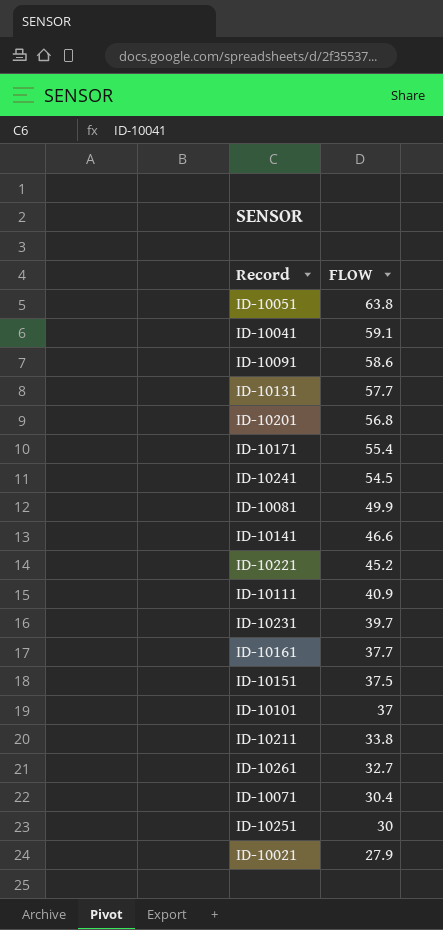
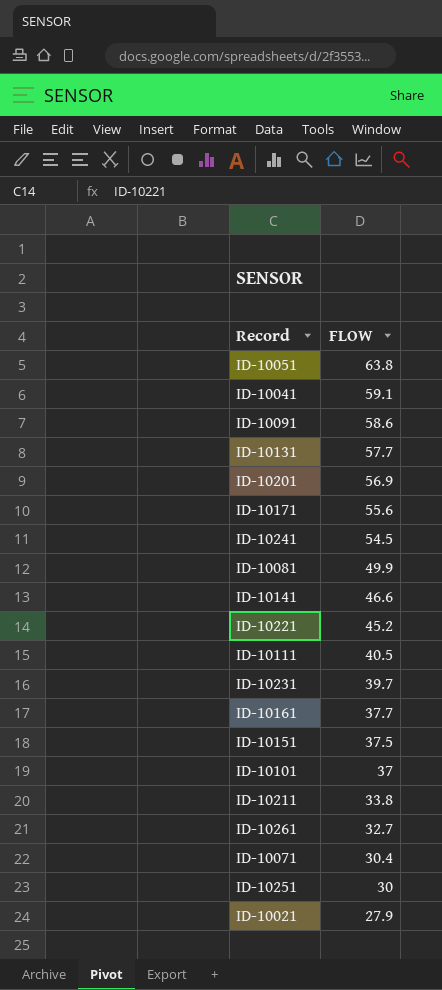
ID-10201 | FLOW: 56.8 -> 56.9
ID-10171 | FLOW: 55.4 -> 55.6
ID-10111 | FLOW: 40.9 -> 40.5

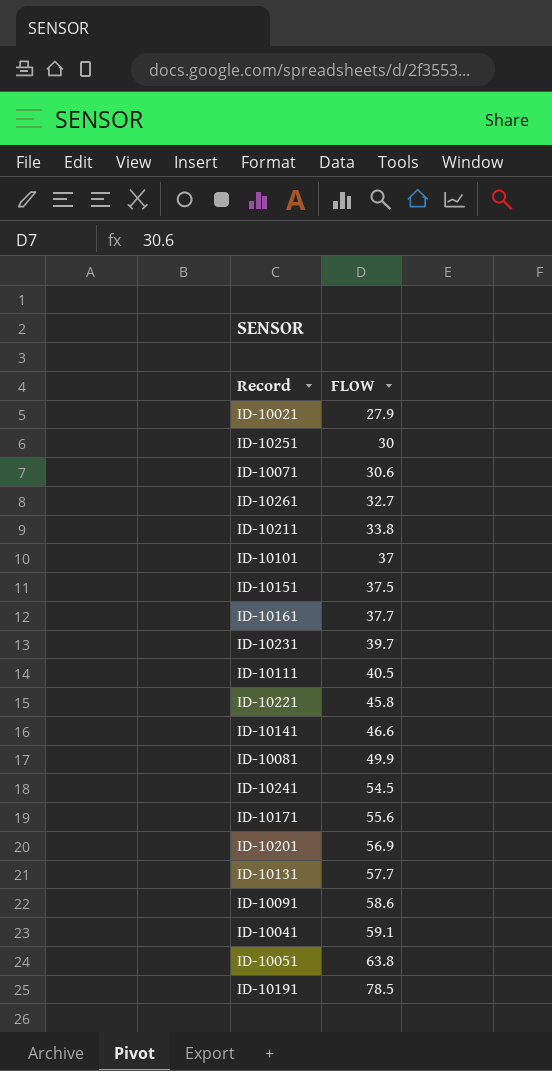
row order: FLOW descending -> FLOW ascending
ID-10071 | FLOW: 30.4 -> 30.6
ID-10221 | FLOW: 45.2 -> 45.8
row ID-10191: none -> 78.5

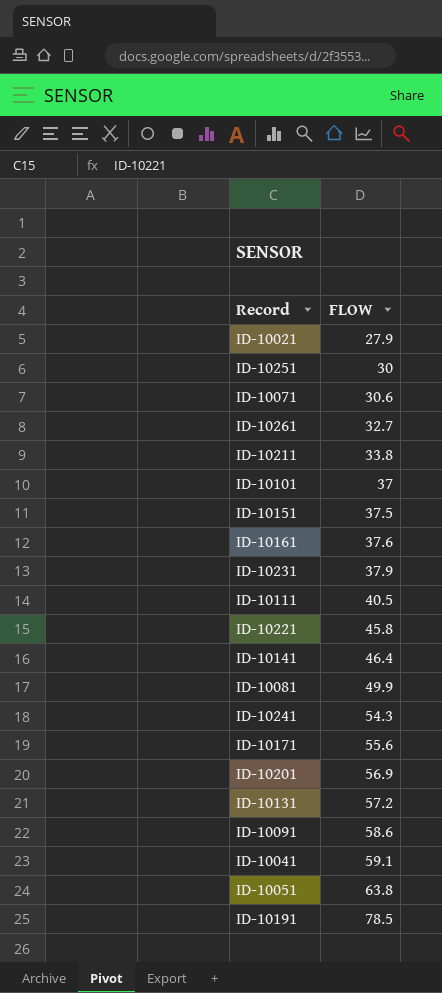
ID-10161 | FLOW: 37.7 -> 37.6
ID-10231 | FLOW: 39.7 -> 37.9
ID-10141 | FLOW: 46.6 -> 46.4
ID-10241 | FLOW: 54.5 -> 54.3
ID-10131 | FLOW: 57.7 -> 57.2

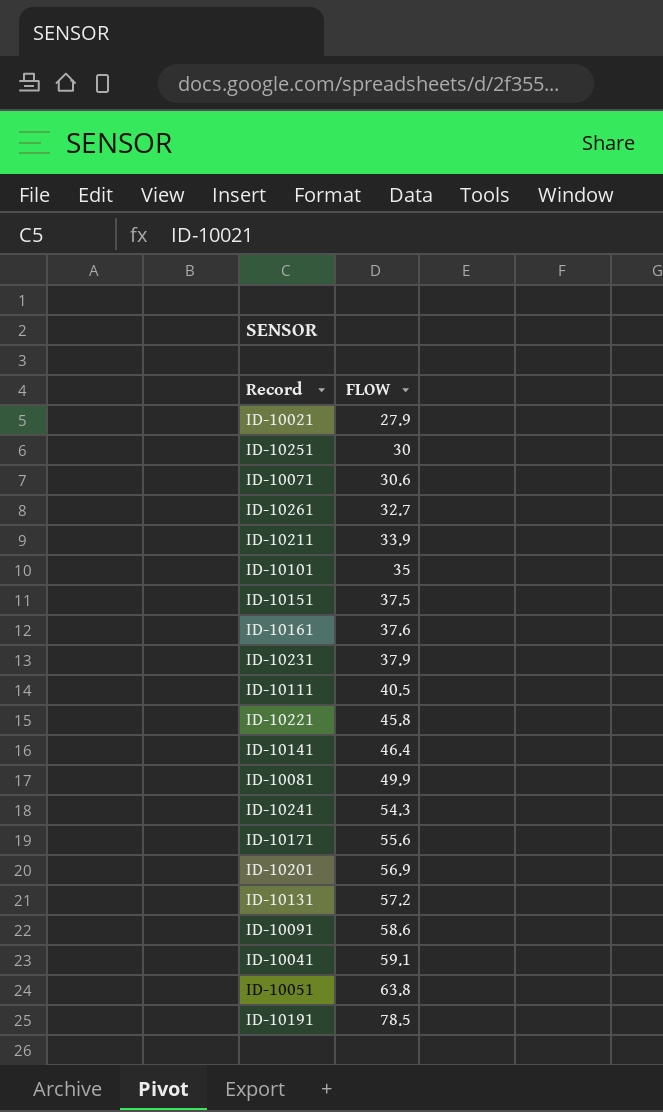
ID-10211 | FLOW: 33.8 -> 33.9
ID-10101 | FLOW: 37 -> 35

